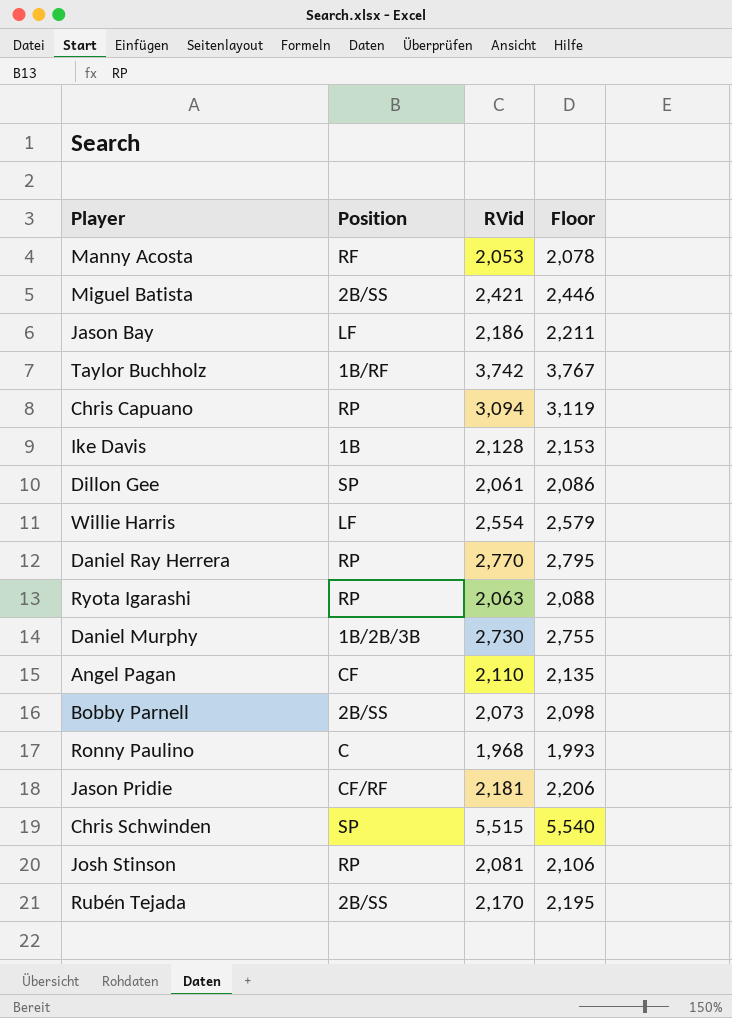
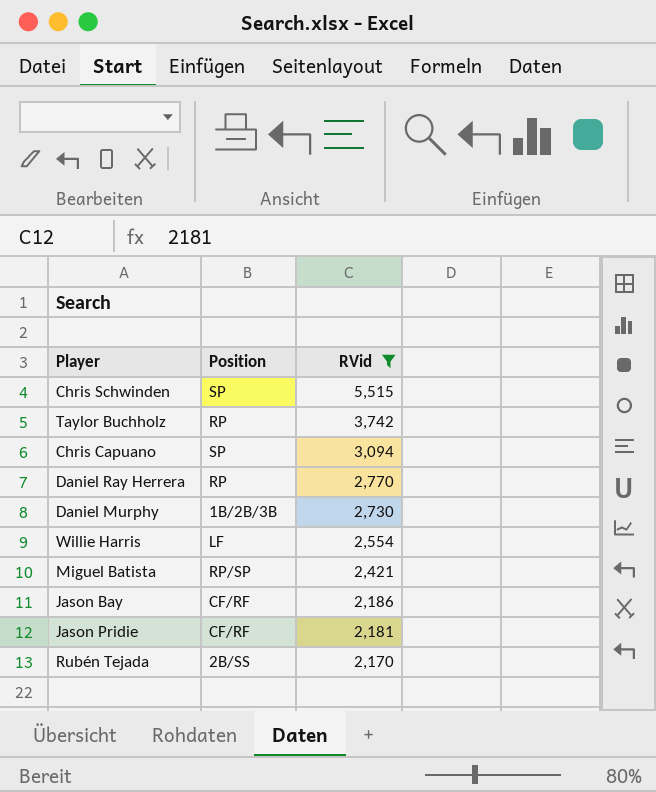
filter: none -> RVid >= 2,170
row order: none -> RVid descending
column Floor | formula: [RVid] + 25 -> none
Taylor Buchholz | Position: 1B/RF -> RP
Chris Capuano | Position: RP -> SP
Miguel Batista | Position: 2B/SS -> RP/SP
Jason Bay | Position: LF -> CF/RF

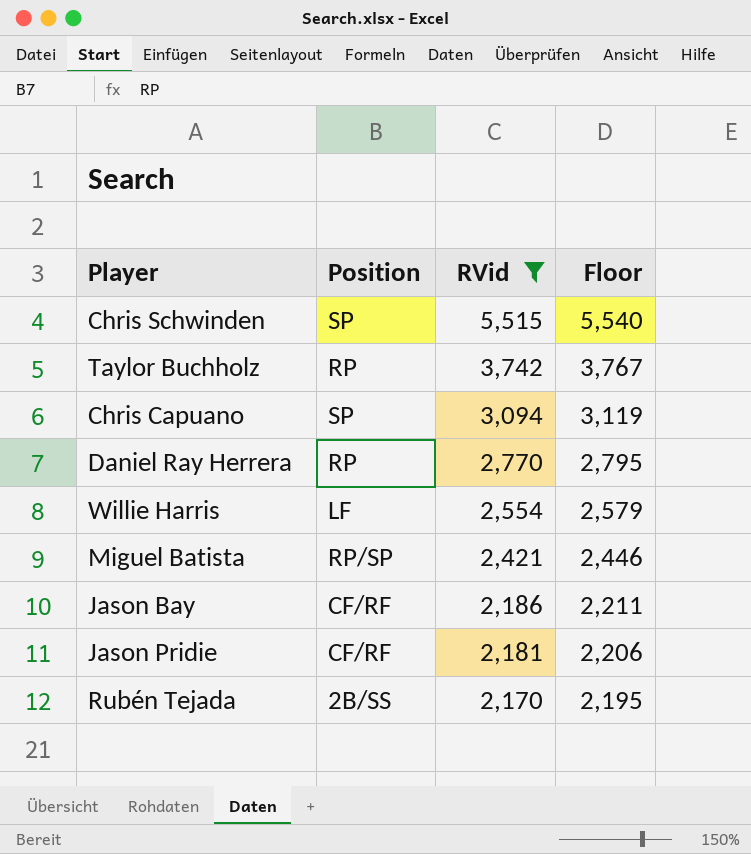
column Floor | formula: none -> [RVid] + 25
row Daniel Murphy: 1B/2B/3B | 2,730 -> none

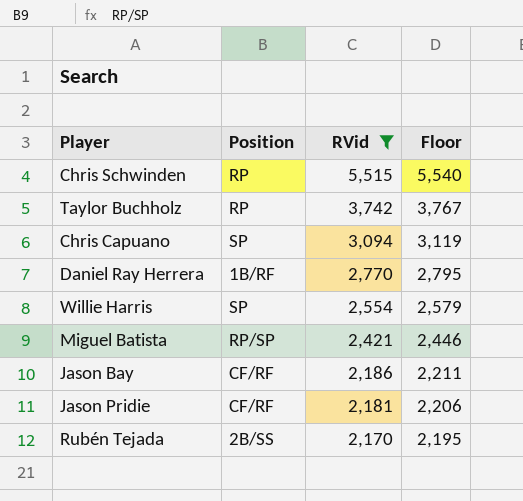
Chris Schwinden | Position: SP -> RP
Daniel Ray Herrera | Position: RP -> 1B/RF
Willie Harris | Position: LF -> SP

